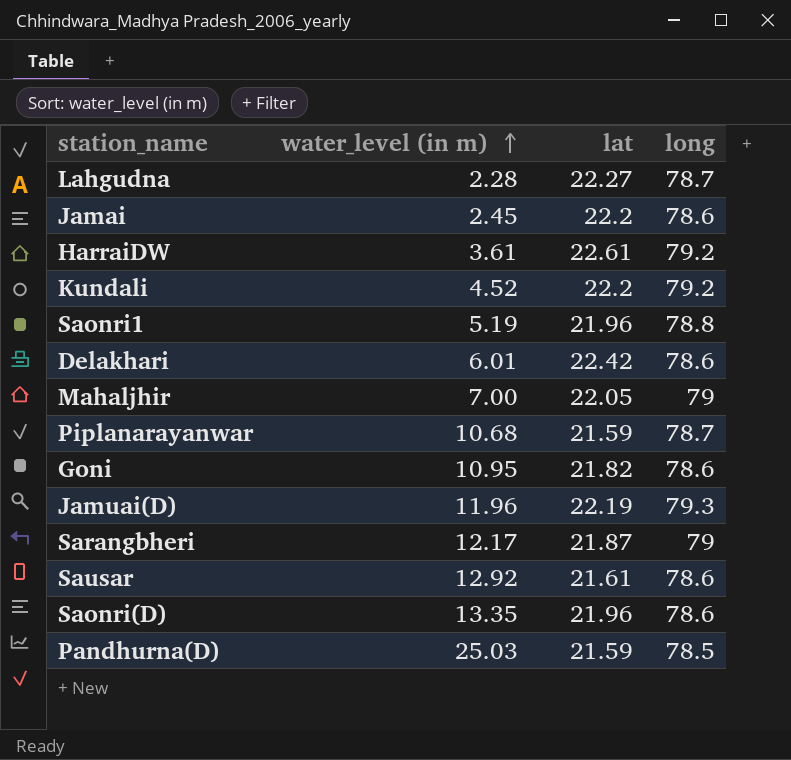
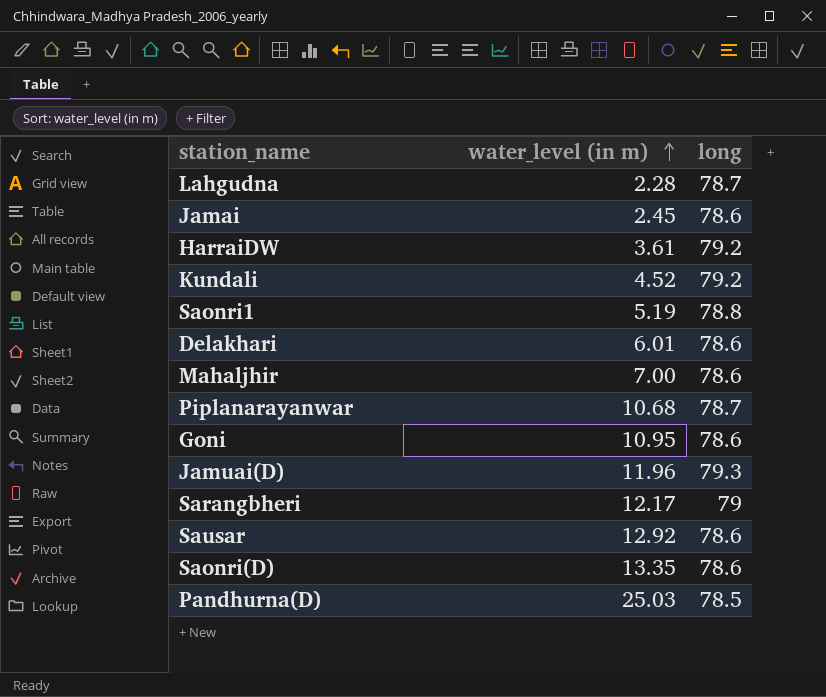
column lat | position: 3 -> none
Mahaljhir | long: 79 -> 78.6

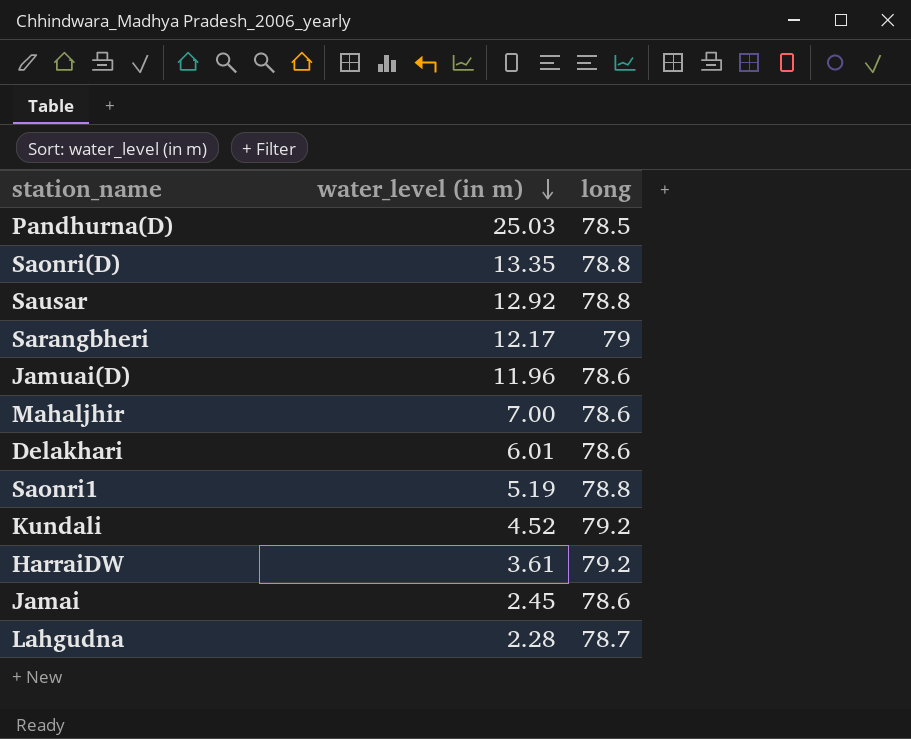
row order: water_level (in m) ascending -> water_level (in m) descending
row Piplanarayanwar: 10.68 | 78.7 -> none
row Goni: 10.95 | 78.6 -> none
Saonri(D) | long: 78.6 -> 78.8
Sausar | long: 78.6 -> 78.8
Jamuai(D) | long: 79.3 -> 78.6

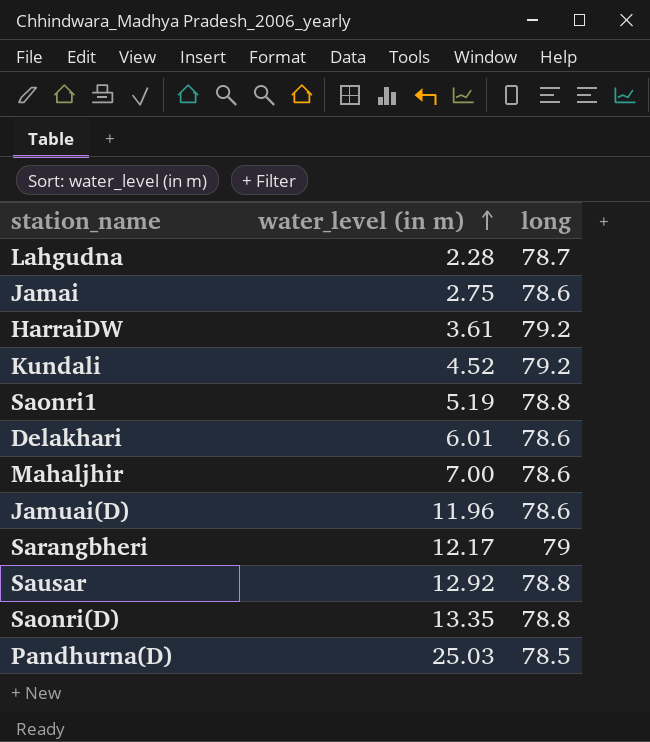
row order: water_level (in m) descending -> water_level (in m) ascending
Jamai | water_level (in m): 2.45 -> 2.75

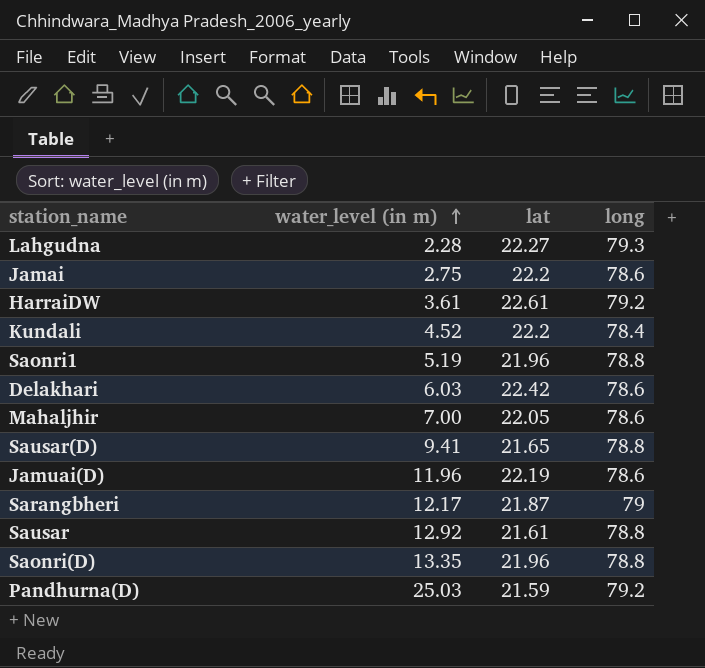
column lat | position: none -> 3
Lahgudna | long: 78.7 -> 79.3
Kundali | long: 79.2 -> 78.4
Delakhari | water_level (in m): 6.01 -> 6.03
row Sausar(D): none -> 9.41 | 21.65 | 78.8
Pandhurna(D) | long: 78.5 -> 79.2

